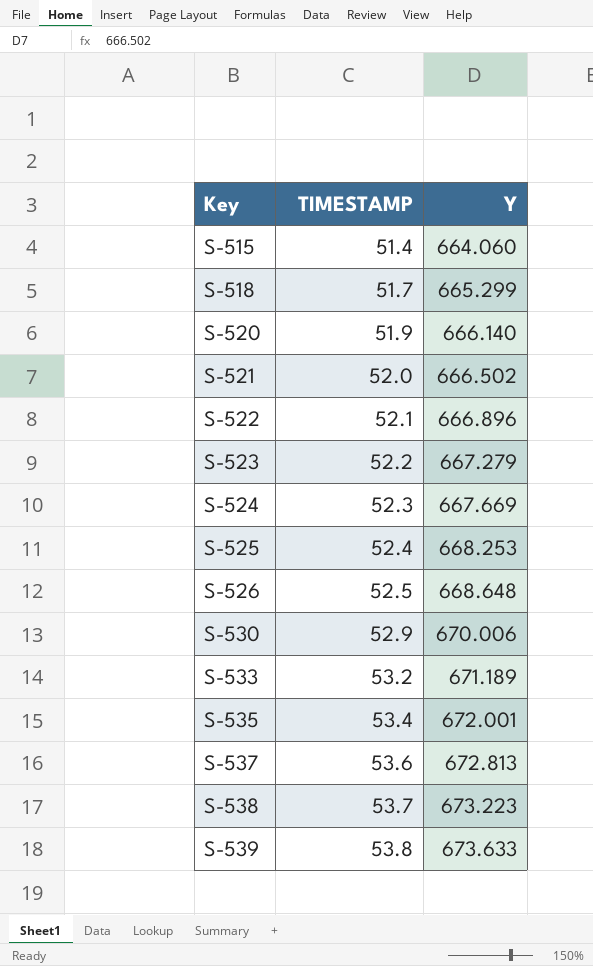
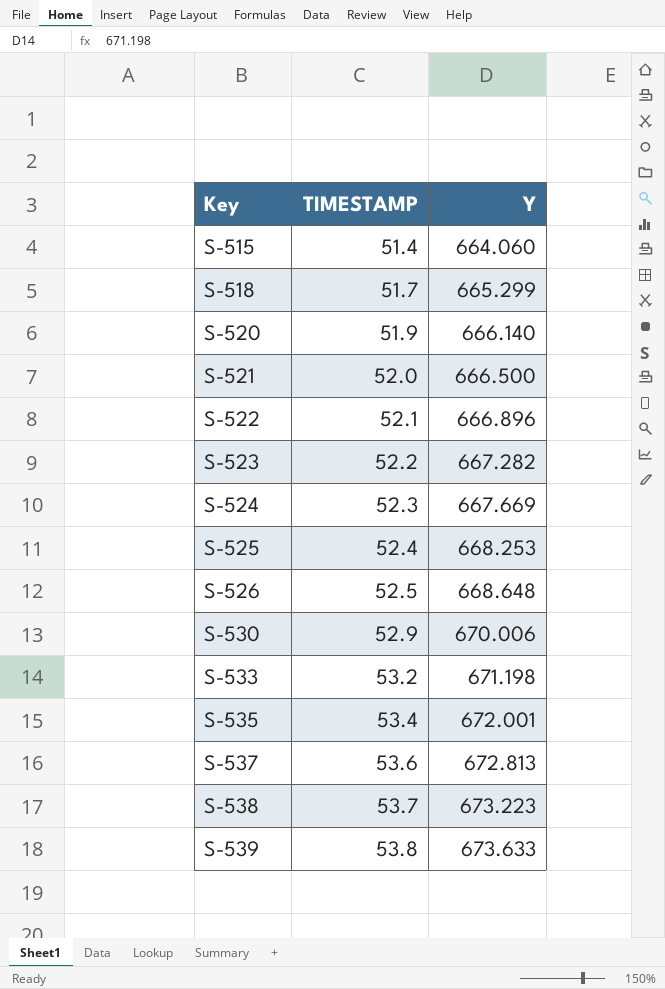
S-521 | Y: 666.502 -> 666.500
S-523 | Y: 667.279 -> 667.282
S-533 | Y: 671.189 -> 671.198

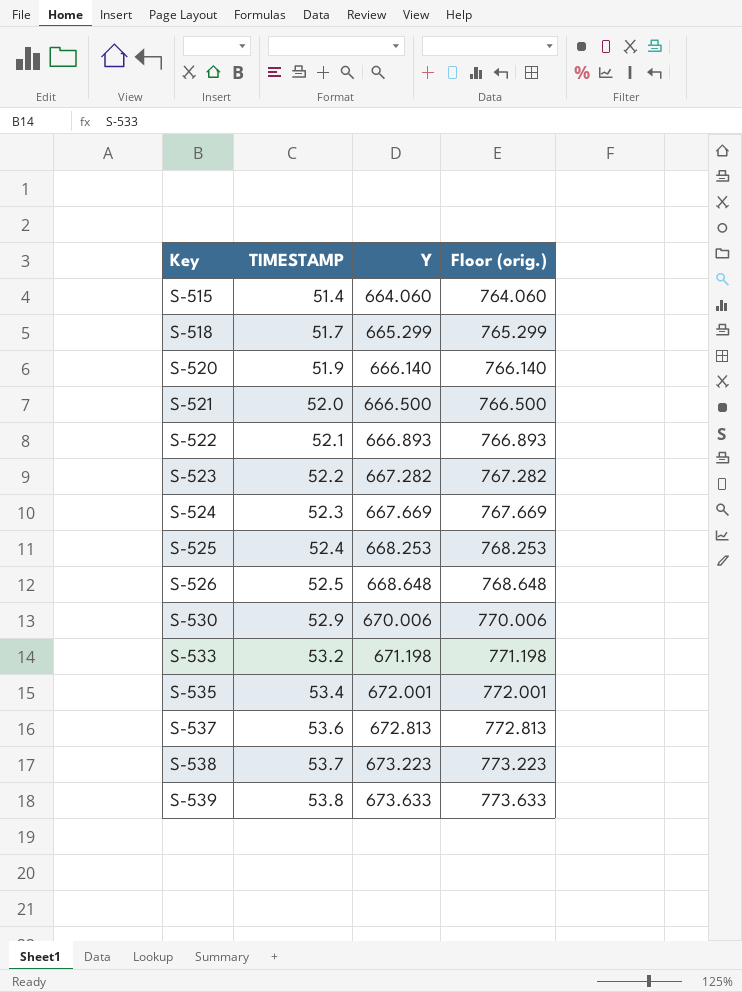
column Floor (orig.) | formula: none -> [Y] + 100
S-522 | Y: 666.896 -> 666.893

